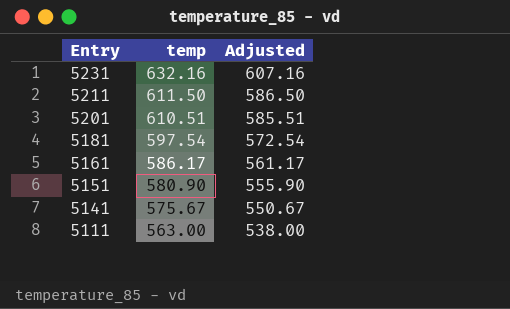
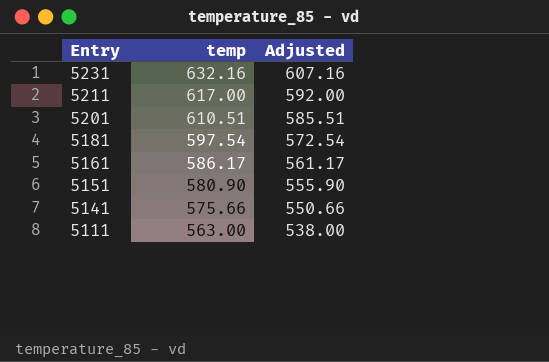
5211 | temp: 611.50 -> 617.00
5211 | Adjusted: 586.50 -> 592.00
5141 | temp: 575.67 -> 575.66
5141 | Adjusted: 550.67 -> 550.66

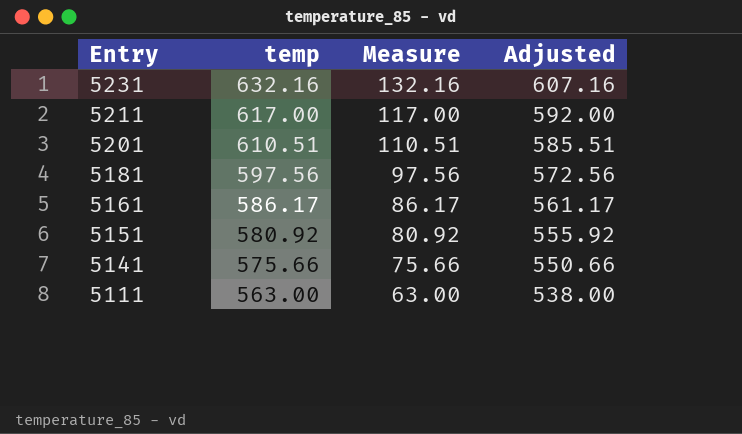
column Measure | formula: none -> [temp] - 500
5181 | temp: 597.54 -> 597.56
5181 | Adjusted: 572.54 -> 572.56
5151 | temp: 580.90 -> 580.92
5151 | Adjusted: 555.90 -> 555.92

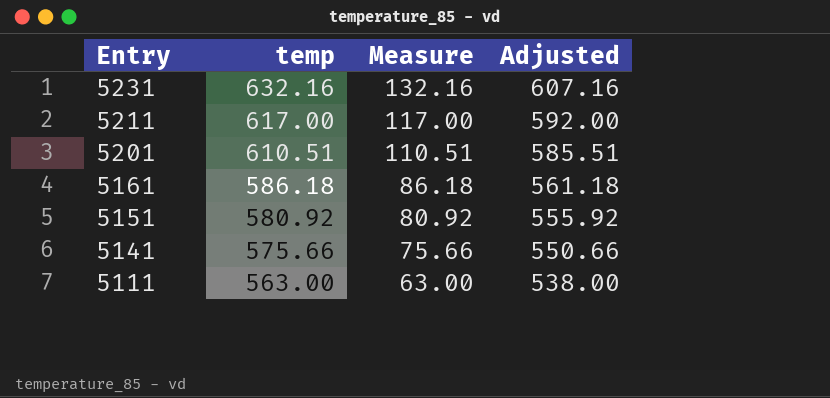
row 5181: 597.56 | 97.56 | 572.56 -> none
5161 | temp: 586.17 -> 586.18
5161 | Measure: 86.17 -> 86.18
5161 | Adjusted: 561.17 -> 561.18

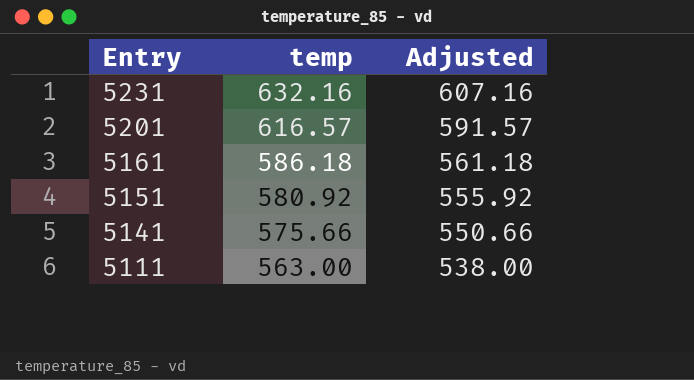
column Measure | formula: [temp] - 500 -> none
row 5211: 617.00 | 117.00 | 592.00 -> none
5201 | temp: 610.51 -> 616.57
5201 | Adjusted: 585.51 -> 591.57

